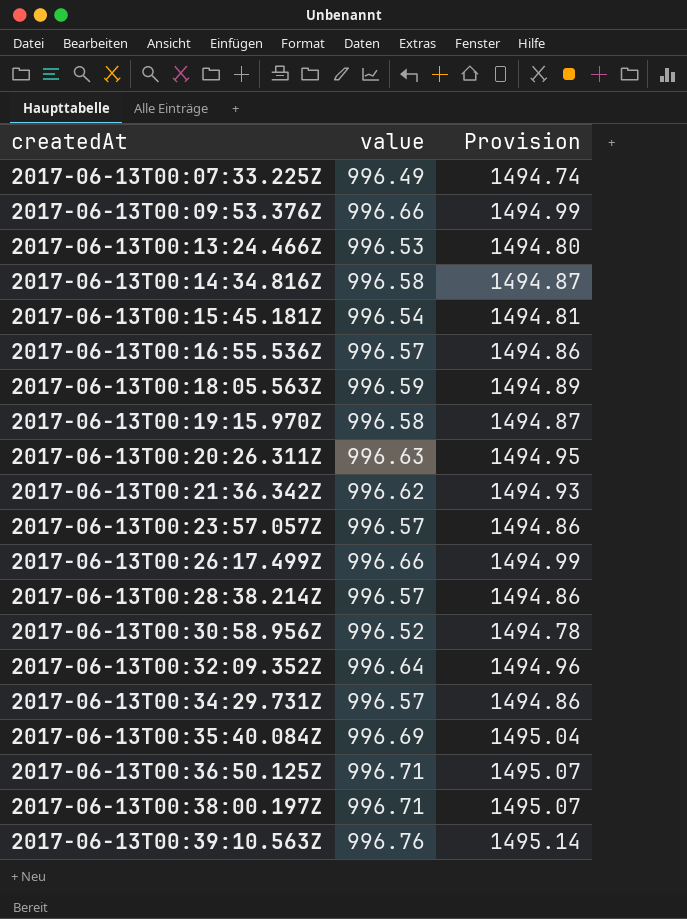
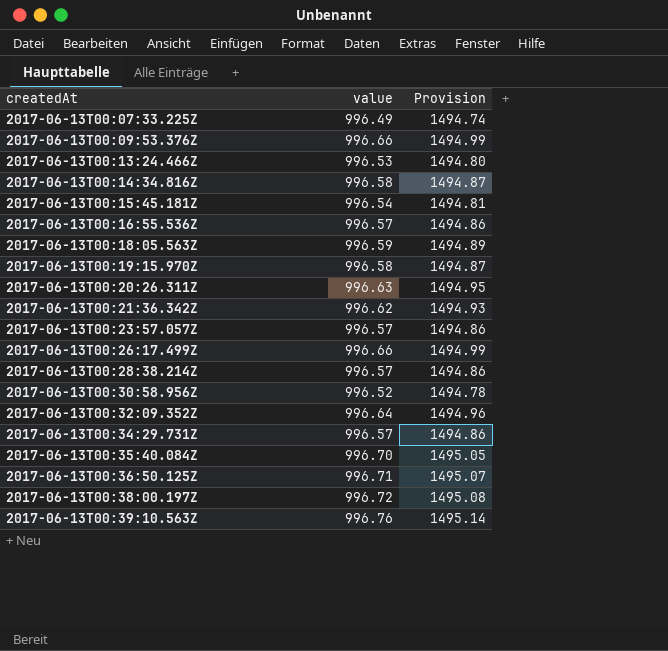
2017-06-13T00:35:40.084Z | value: 996.69 -> 996.70
2017-06-13T00:35:40.084Z | Provision: 1495.04 -> 1495.05
2017-06-13T00:38:00.197Z | value: 996.71 -> 996.72
2017-06-13T00:38:00.197Z | Provision: 1495.07 -> 1495.08

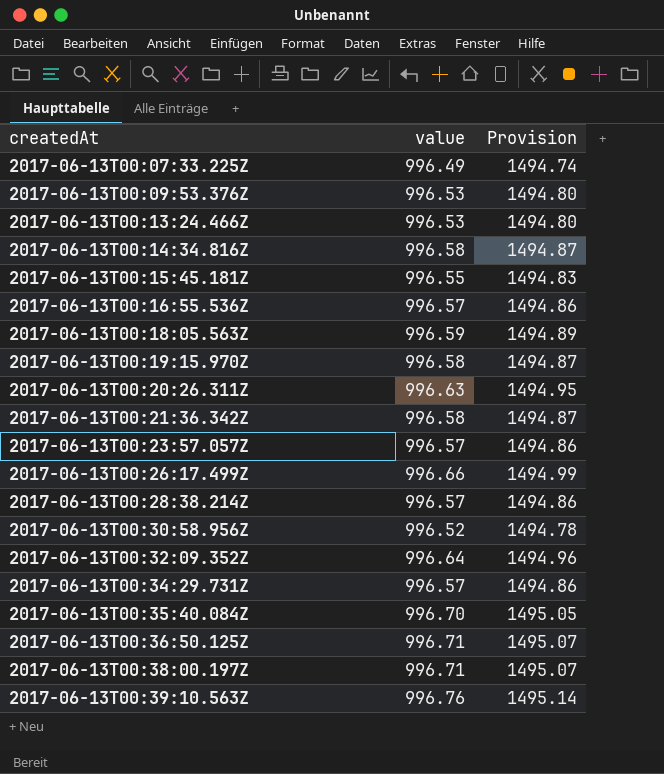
2017-06-13T00:09:53.376Z | value: 996.66 -> 996.53
2017-06-13T00:09:53.376Z | Provision: 1494.99 -> 1494.80
2017-06-13T00:15:45.181Z | value: 996.54 -> 996.55
2017-06-13T00:15:45.181Z | Provision: 1494.81 -> 1494.83
2017-06-13T00:21:36.342Z | value: 996.62 -> 996.58
2017-06-13T00:21:36.342Z | Provision: 1494.93 -> 1494.87
2017-06-13T00:38:00.197Z | value: 996.72 -> 996.71
2017-06-13T00:38:00.197Z | Provision: 1495.08 -> 1495.07

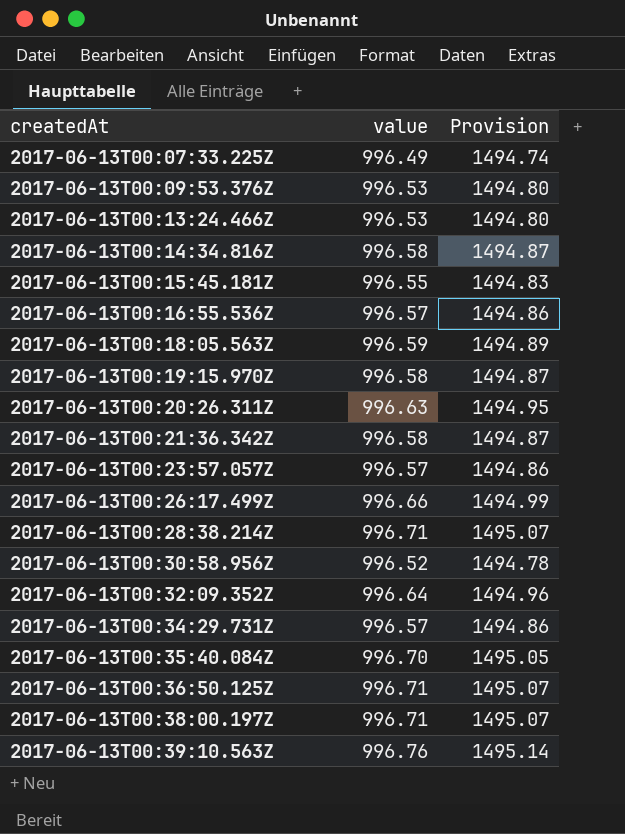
2017-06-13T00:28:38.214Z | value: 996.57 -> 996.71
2017-06-13T00:28:38.214Z | Provision: 1494.86 -> 1495.07

